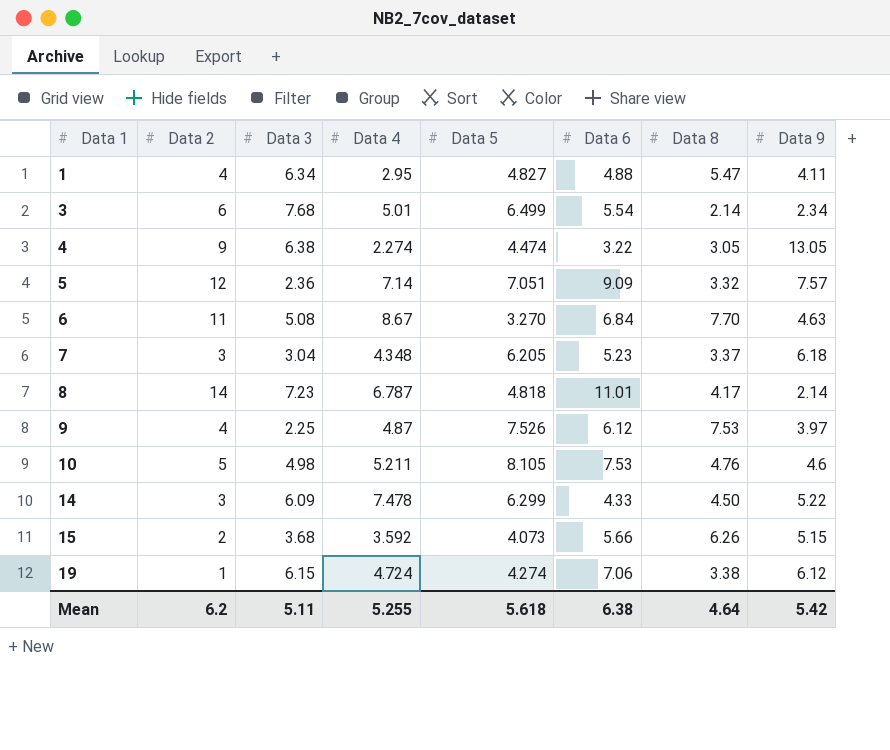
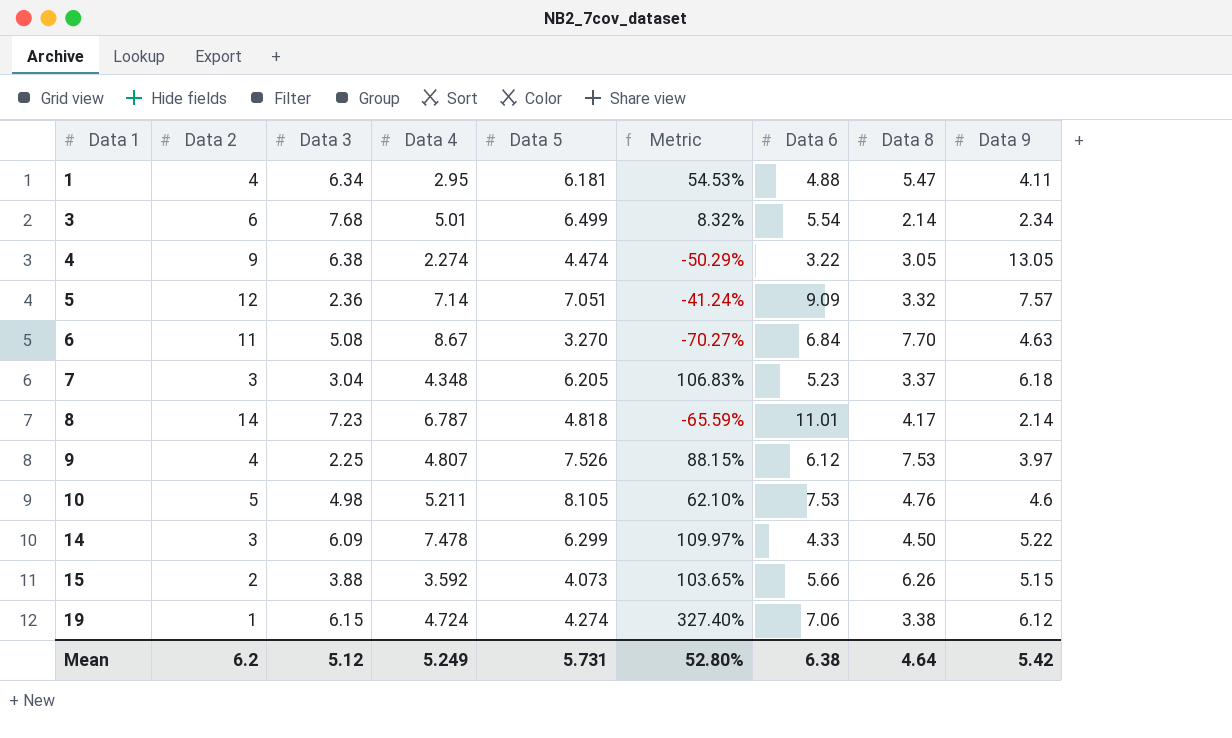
column Metric | formula: none -> ([Data 5] - [Data 2]) / [Data 2]
1 | Data 5: 4.827 -> 6.181
9 | Data 4: 4.87 -> 4.807
15 | Data 3: 3.68 -> 3.88
Mean | Data 3: 5.11 -> 5.12
Mean | Data 4: 5.255 -> 5.249
Mean | Data 5: 5.618 -> 5.731

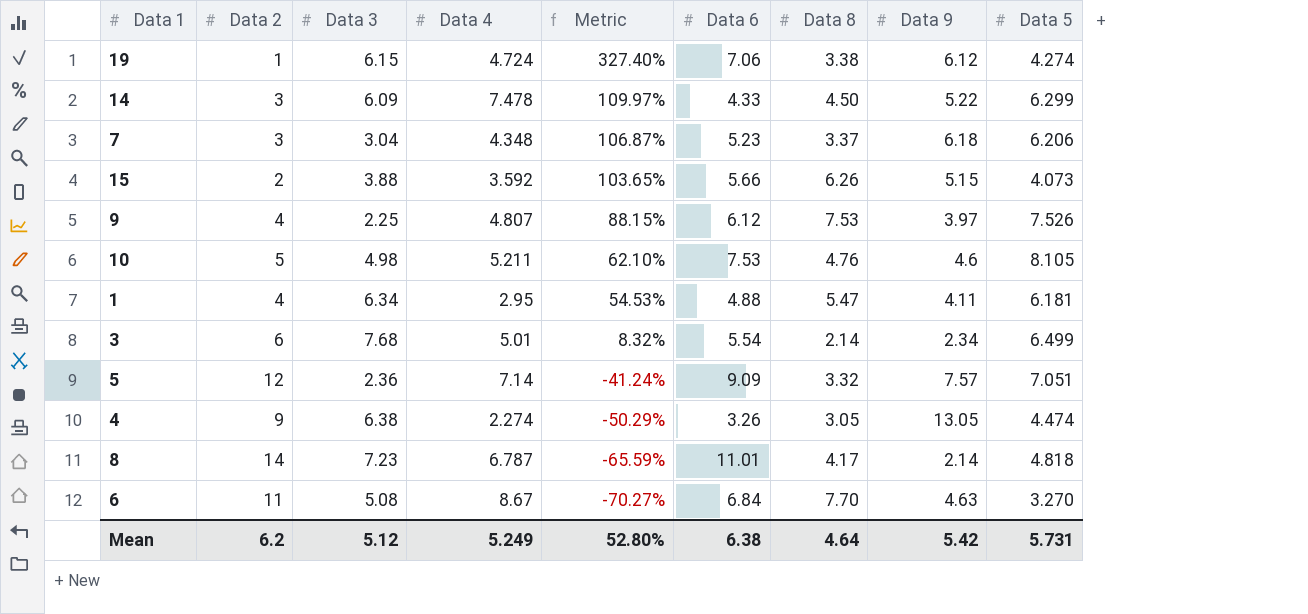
row order: Data 1 ascending -> Metric descending
column Data 5 | position: 5 -> 9
7 | Metric: 106.83% -> 106.87%
7 | Data 5: 6.205 -> 6.206
4 | Data 6: 3.22 -> 3.26

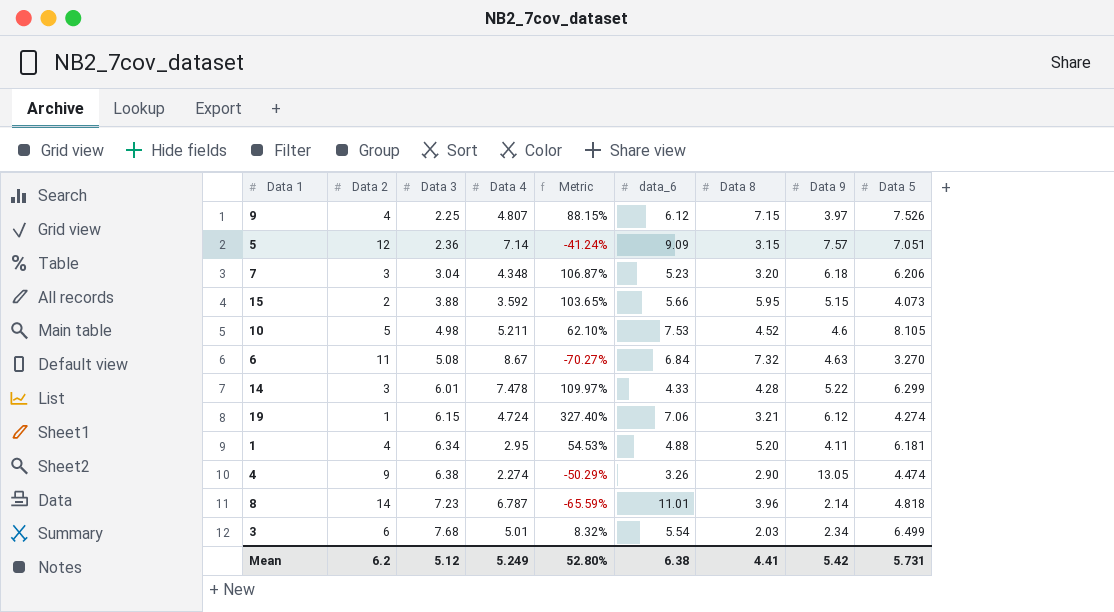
row order: Metric descending -> Data 3 ascending
column name: Data 6 -> data_6
9 | Data 8: 7.53 -> 7.15
5 | Data 8: 3.32 -> 3.15
7 | Data 8: 3.37 -> 3.20
15 | Data 8: 6.26 -> 5.95
10 | Data 8: 4.76 -> 4.52
6 | Data 8: 7.70 -> 7.32
14 | Data 3: 6.09 -> 6.01
14 | Data 8: 4.50 -> 4.28
19 | Data 8: 3.38 -> 3.21
1 | Data 8: 5.47 -> 5.20
4 | Data 8: 3.05 -> 2.90
8 | Data 8: 4.17 -> 3.96
3 | Data 8: 2.14 -> 2.03
Mean | Data 8: 4.64 -> 4.41

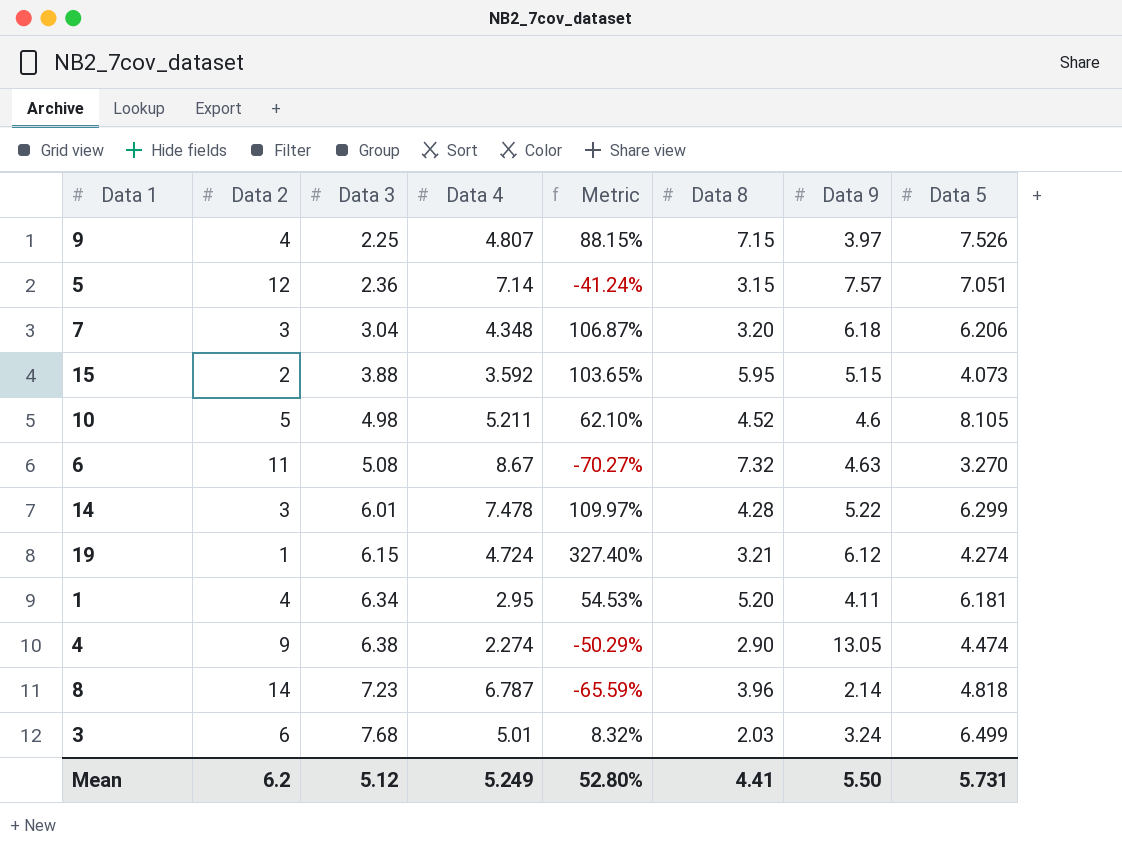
column data_6 | position: 6 -> none
3 | Data 9: 2.34 -> 3.24
Mean | Data 9: 5.42 -> 5.50

